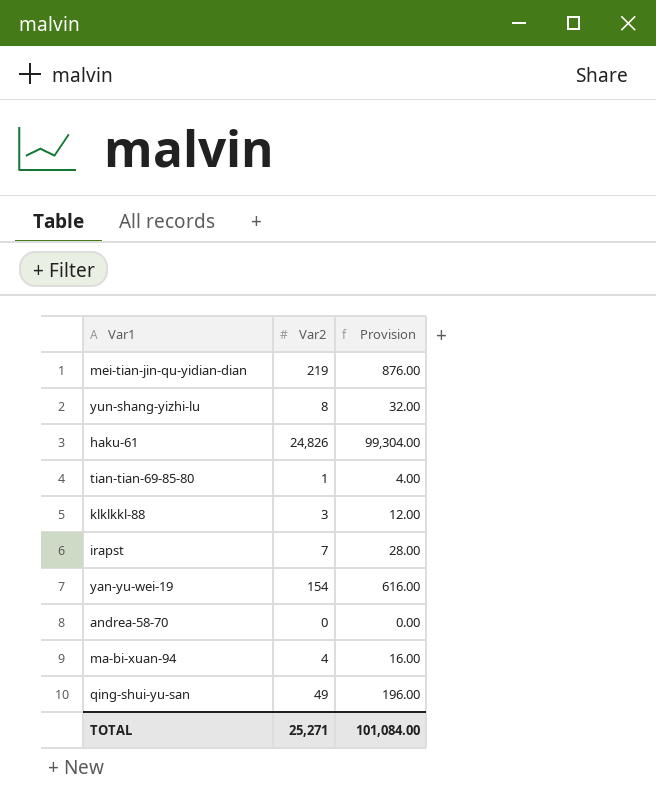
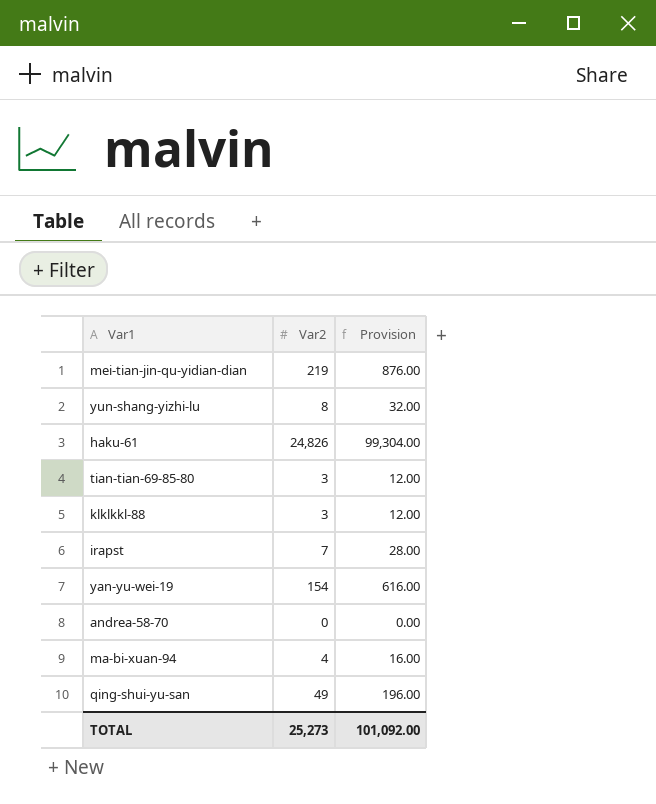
tian-tian-69-85-80 | Var2: 1 -> 3
tian-tian-69-85-80 | Provision: 4.00 -> 12.00
TOTAL | Var2: 25,271 -> 25,273
TOTAL | Provision: 101,084.00 -> 101,092.00

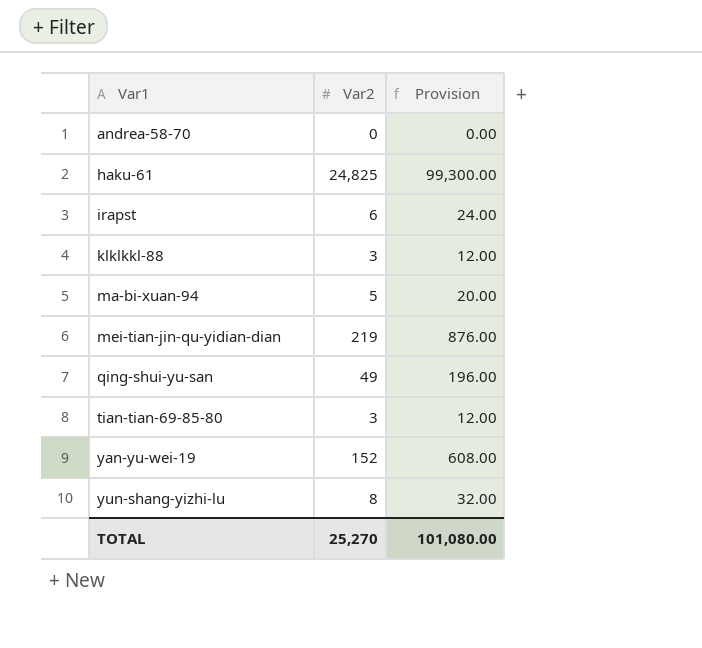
row order: none -> Var1 ascending
haku-61 | Var2: 24,826 -> 24,825
haku-61 | Provision: 99,304.00 -> 99,300.00
irapst | Var2: 7 -> 6
irapst | Provision: 28.00 -> 24.00
ma-bi-xuan-94 | Var2: 4 -> 5
ma-bi-xuan-94 | Provision: 16.00 -> 20.00
yan-yu-wei-19 | Var2: 154 -> 152
yan-yu-wei-19 | Provision: 616.00 -> 608.00
TOTAL | Var2: 25,273 -> 25,270
TOTAL | Provision: 101,092.00 -> 101,080.00

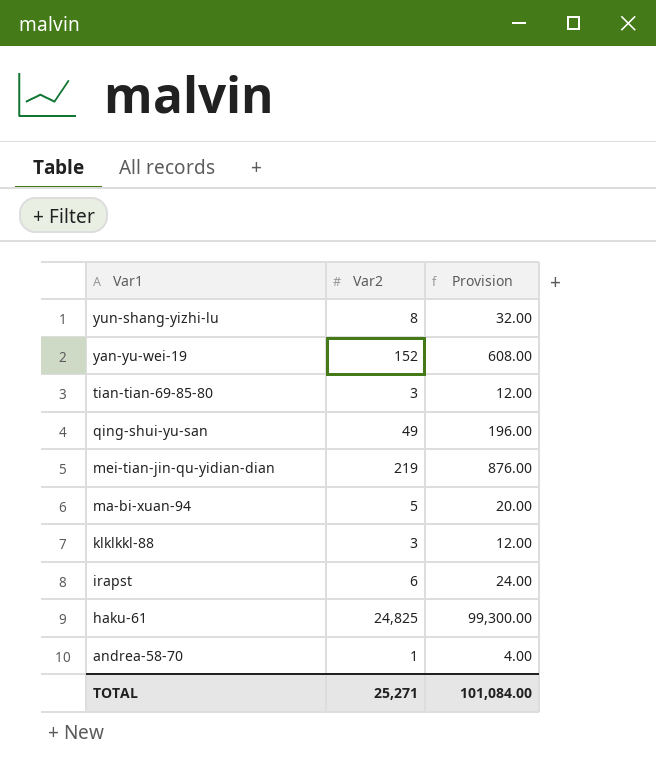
row order: Var1 ascending -> Var1 descending
andrea-58-70 | Var2: 0 -> 1
andrea-58-70 | Provision: 0.00 -> 4.00
TOTAL | Var2: 25,270 -> 25,271
TOTAL | Provision: 101,080.00 -> 101,084.00

